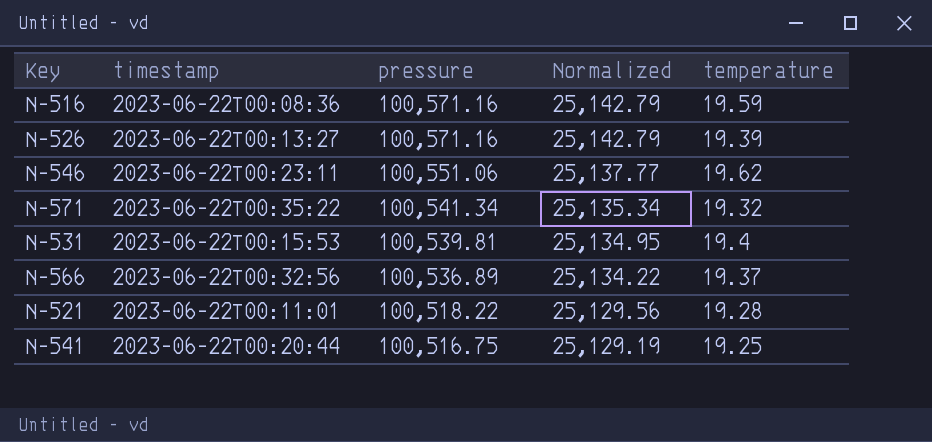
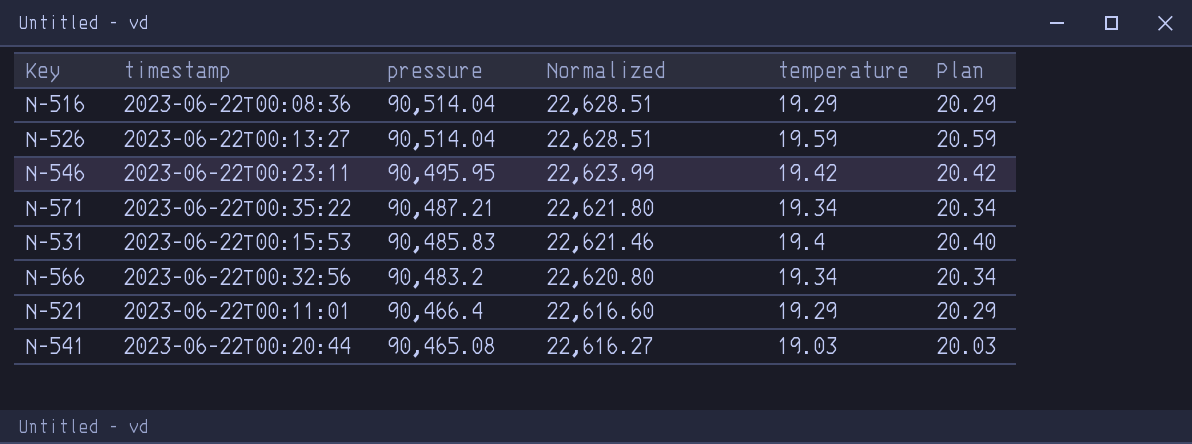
column Plan | formula: none -> [temperature] + 1
N-516 | pressure: 100,571.16 -> 90,514.04
N-516 | Normalized: 25,142.79 -> 22,628.51
N-516 | temperature: 19.59 -> 19.29
N-526 | pressure: 100,571.16 -> 90,514.04
N-526 | Normalized: 25,142.79 -> 22,628.51
N-526 | temperature: 19.39 -> 19.59
N-546 | pressure: 100,551.06 -> 90,495.95
N-546 | Normalized: 25,137.77 -> 22,623.99
N-546 | temperature: 19.62 -> 19.42
N-571 | pressure: 100,541.34 -> 90,487.21
N-571 | Normalized: 25,135.34 -> 22,621.80
N-571 | temperature: 19.32 -> 19.34
N-531 | pressure: 100,539.81 -> 90,485.83
N-531 | Normalized: 25,134.95 -> 22,621.46
N-566 | pressure: 100,536.89 -> 90,483.2
N-566 | Normalized: 25,134.22 -> 22,620.80
N-566 | temperature: 19.37 -> 19.34
N-521 | pressure: 100,518.22 -> 90,466.4
N-521 | Normalized: 25,129.56 -> 22,616.60
N-521 | temperature: 19.28 -> 19.29
N-541 | pressure: 100,516.75 -> 90,465.08
N-541 | Normalized: 25,129.19 -> 22,616.27
N-541 | temperature: 19.25 -> 19.03

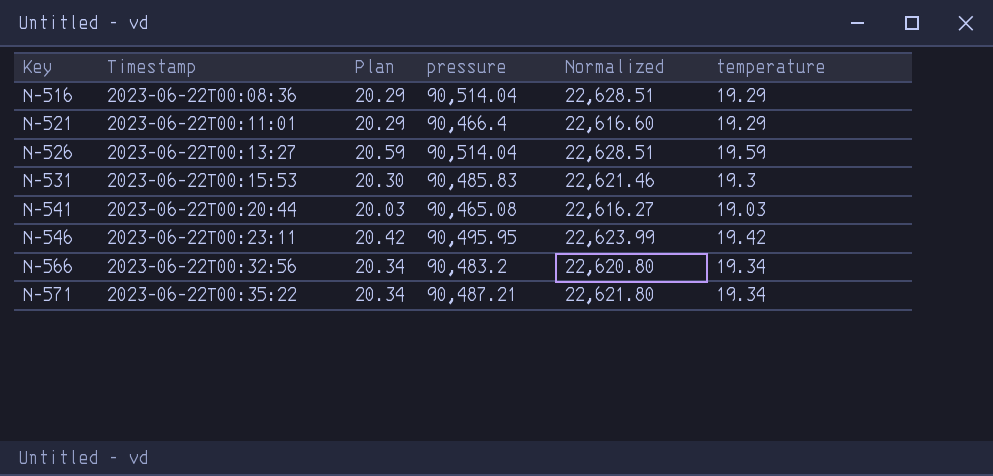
row order: pressure descending -> Key ascending
column name: timestamp -> Timestamp
column Plan | position: 6 -> 3
N-531 | Plan: 20.40 -> 20.30
N-531 | temperature: 19.4 -> 19.3

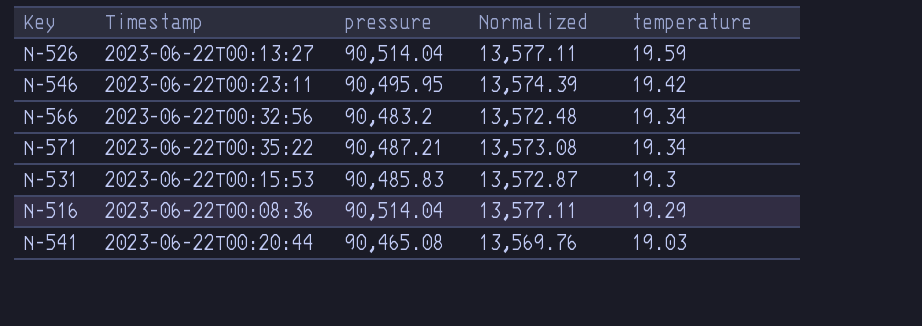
row order: Key ascending -> temperature descending
column Plan | formula: [temperature] + 1 -> none
column Normalized | formula: [pressure] * 0.25 -> [pressure] * 0.15
row N-521: 2023-06-22T00:11:01 | 20.29 | 90,466.4 | 22,616.60 | 19.29 -> none

